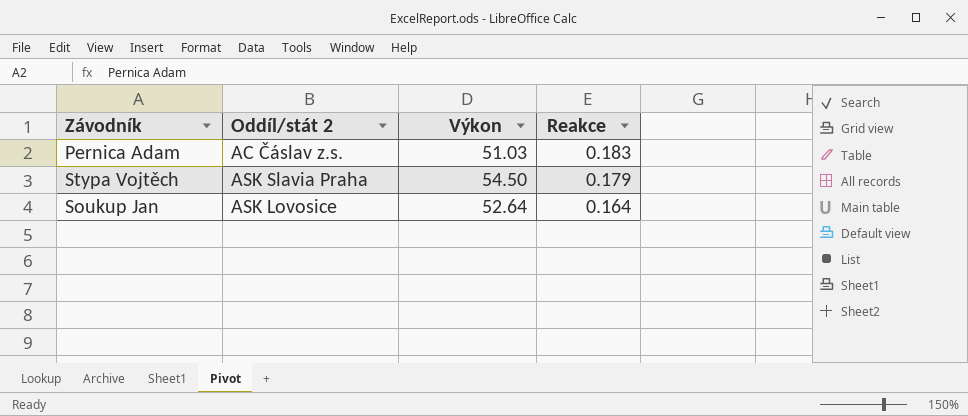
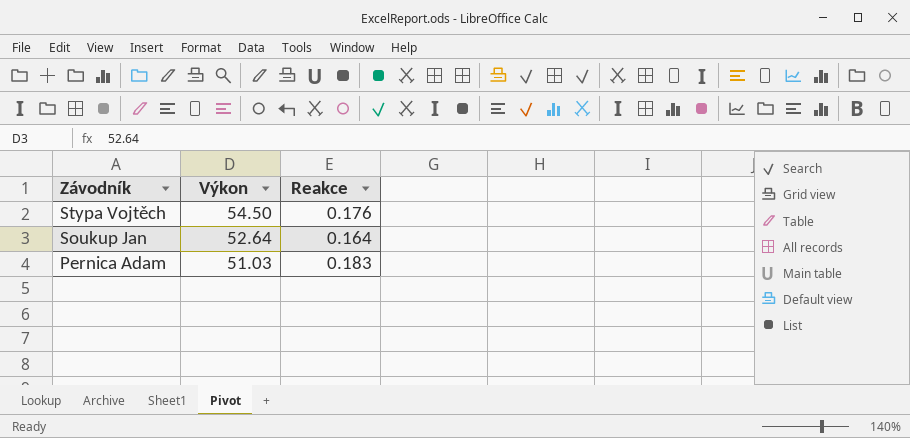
row order: Reakce descending -> Závodník descending
column Oddíl/stát 2 | position: 2 -> none
Stypa Vojtěch | Reakce: 0.179 -> 0.176

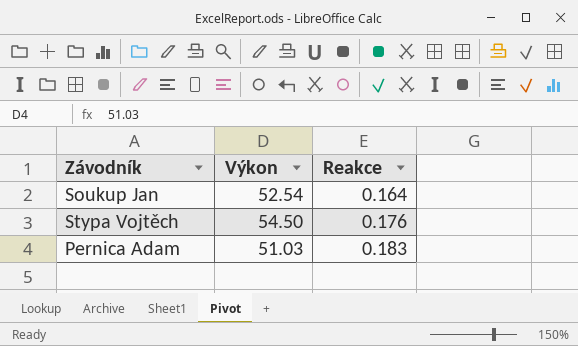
row order: Závodník descending -> Reakce ascending
Soukup Jan | Výkon: 52.64 -> 52.54

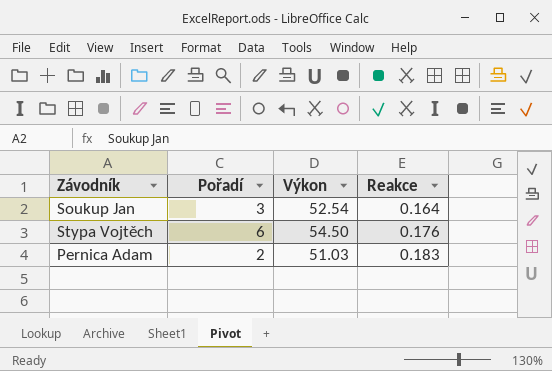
column Pořadí | position: none -> 2

